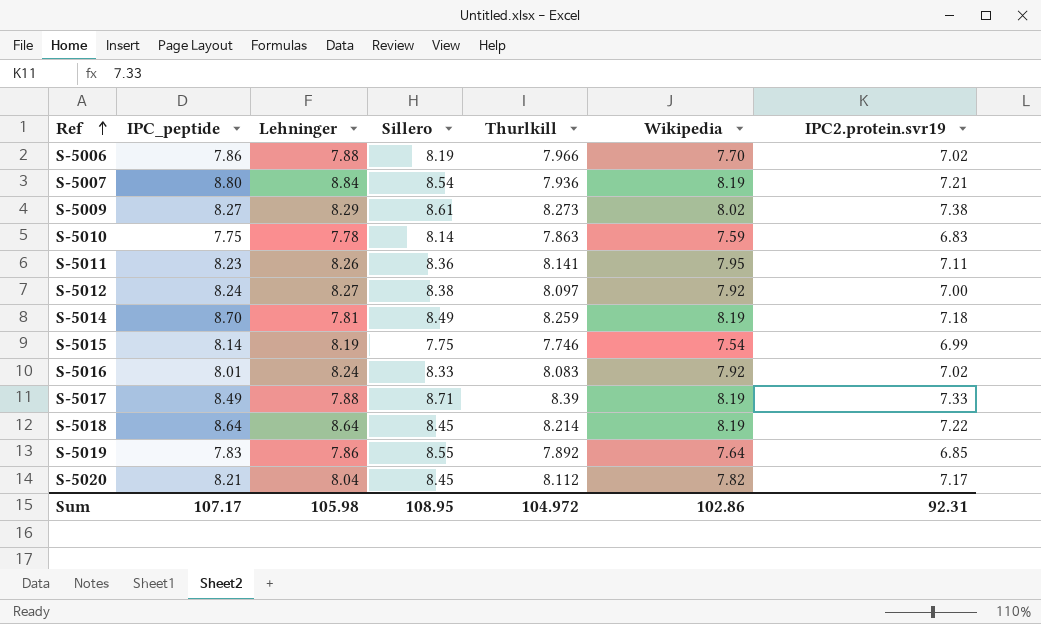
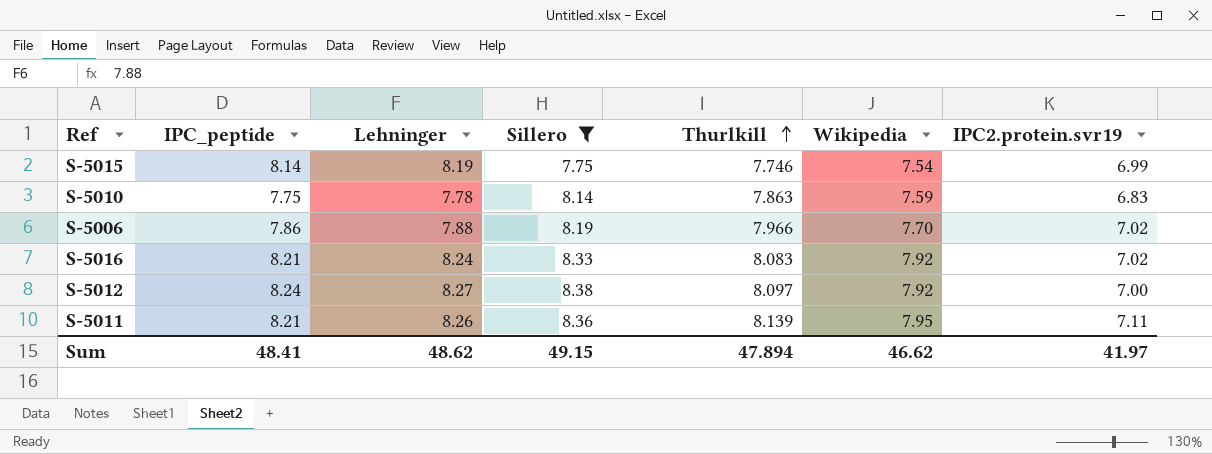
filter: none -> Sillero <= 8.38
row order: Ref ascending -> Thurlkill ascending
S-5016 | IPC_peptide: 8.01 -> 8.21
S-5011 | IPC_peptide: 8.23 -> 8.21
S-5011 | Thurlkill: 8.141 -> 8.139
Sum | IPC_peptide: 107.17 -> 48.41
Sum | Lehninger: 105.98 -> 48.62
Sum | Sillero: 108.95 -> 49.15
Sum | Thurlkill: 104.972 -> 47.894
Sum | Wikipedia: 102.86 -> 46.62
Sum | IPC2.protein.svr19: 92.31 -> 41.97

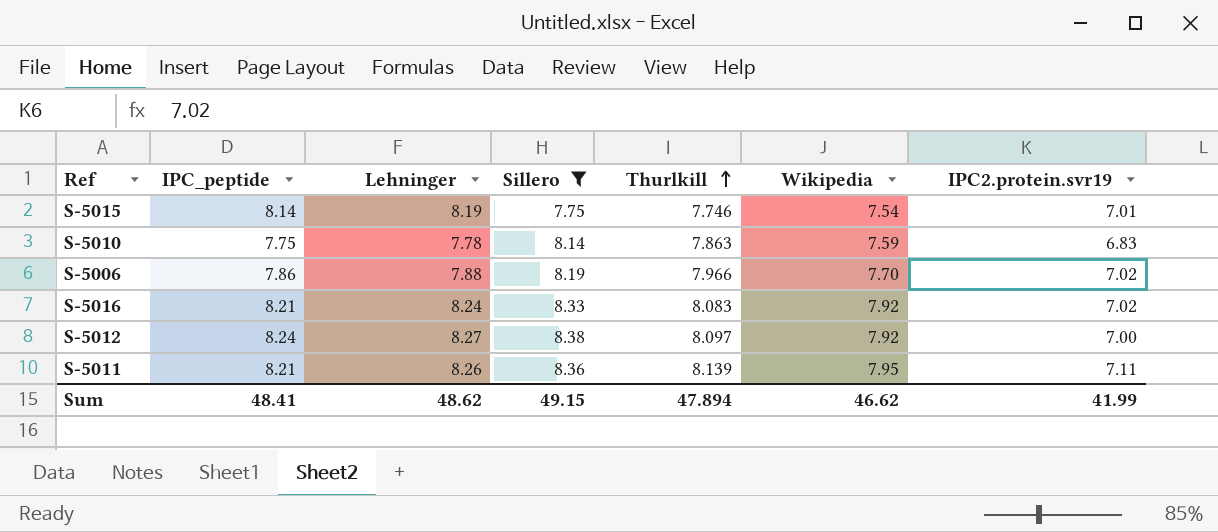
S-5015 | IPC2.protein.svr19: 6.99 -> 7.01
Sum | IPC2.protein.svr19: 41.97 -> 41.99

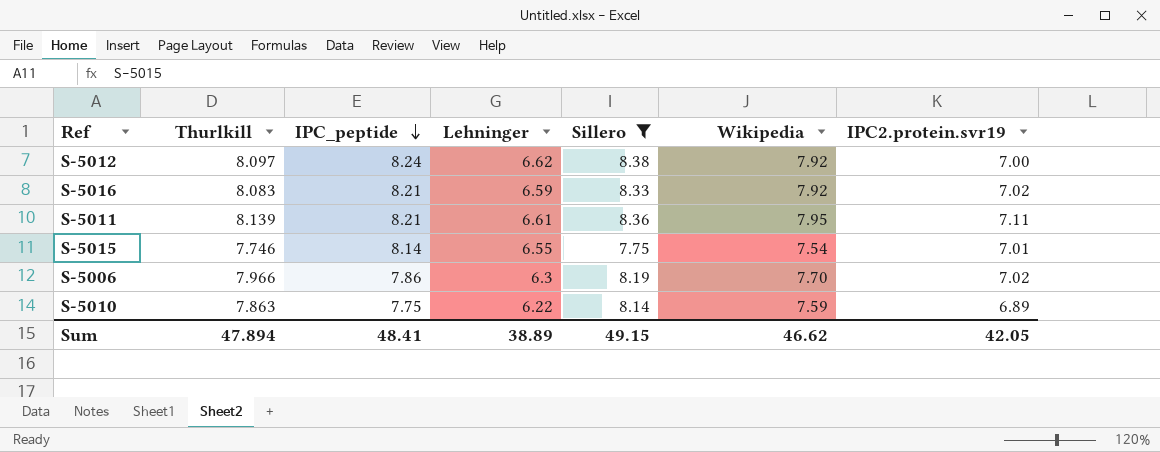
row order: Thurlkill ascending -> IPC_peptide descending
column Thurlkill | position: 5 -> 2
S-5012 | Lehninger: 8.27 -> 6.62
S-5016 | Lehninger: 8.24 -> 6.59
S-5011 | Lehninger: 8.26 -> 6.61
S-5015 | Lehninger: 8.19 -> 6.55
S-5006 | Lehninger: 7.88 -> 6.3
S-5010 | Lehninger: 7.78 -> 6.22
S-5010 | IPC2.protein.svr19: 6.83 -> 6.89
Sum | Lehninger: 48.62 -> 38.89
Sum | IPC2.protein.svr19: 41.99 -> 42.05

